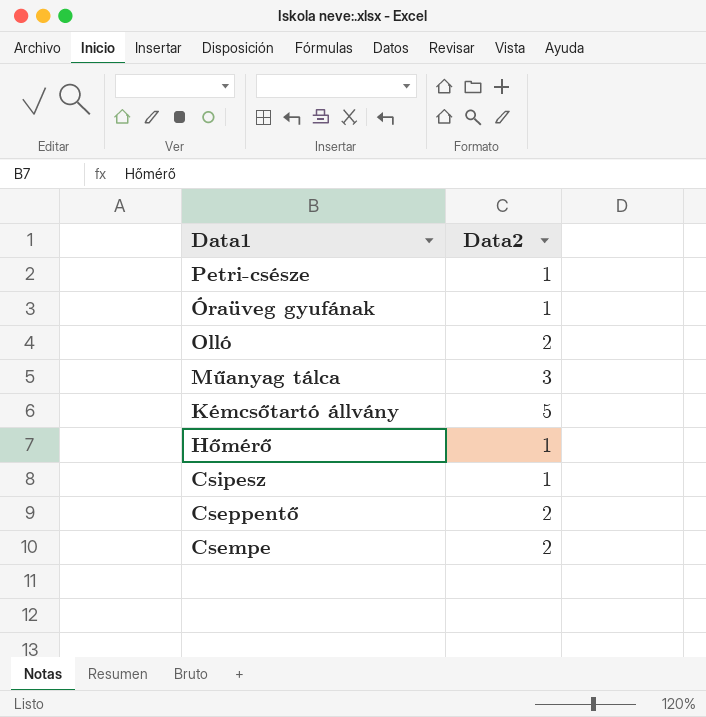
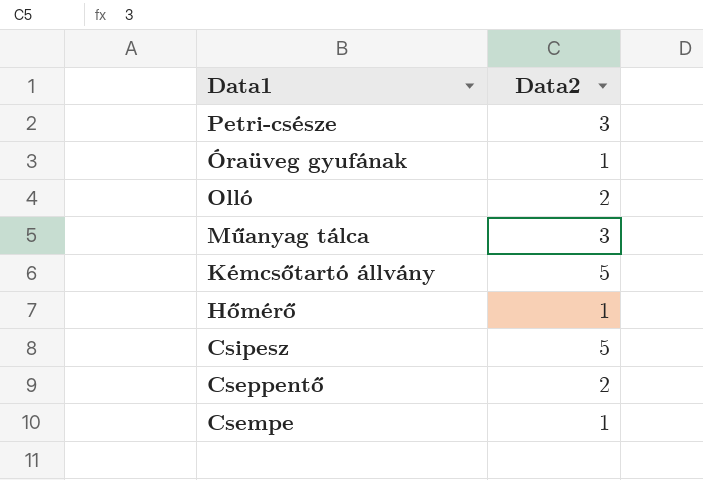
Petri-csésze | Data2: 1 -> 3
Csipesz | Data2: 1 -> 5
Csempe | Data2: 2 -> 1

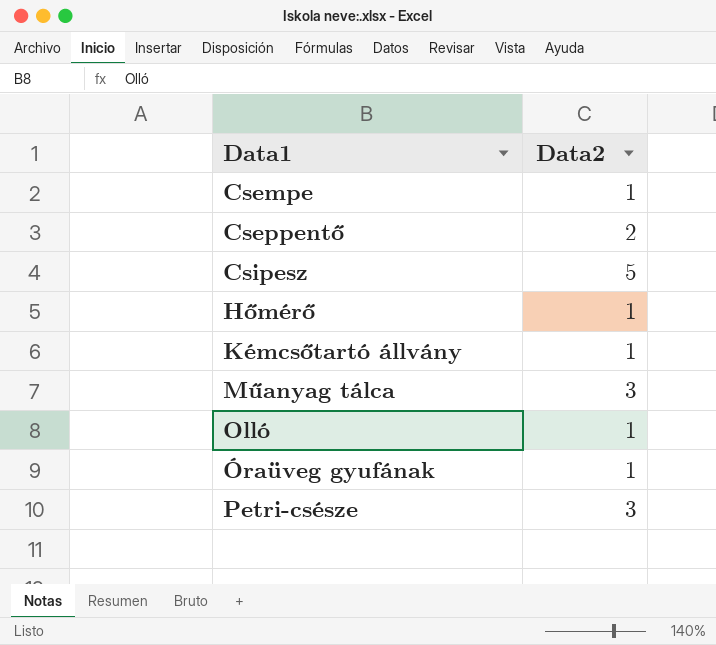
row order: Data1 descending -> Data1 ascending
Kémcsőtartó állvány | Data2: 5 -> 1
Olló | Data2: 2 -> 1

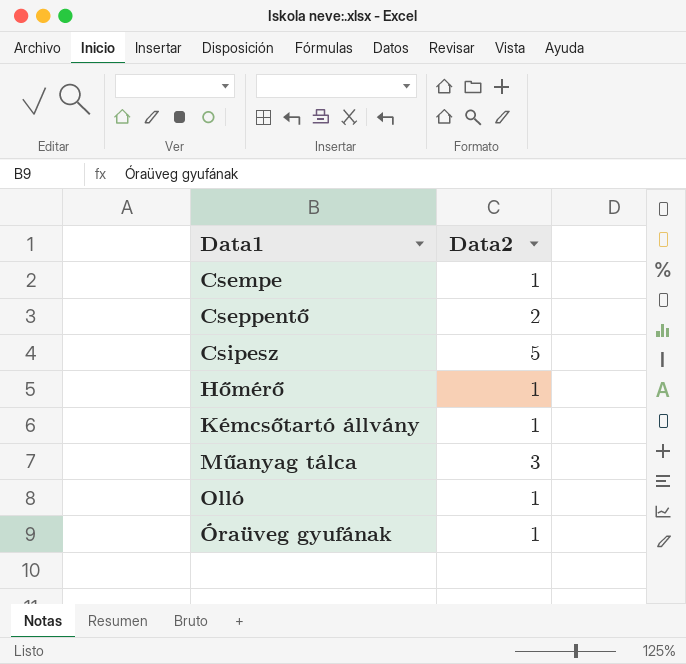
row Petri-csésze: 3 -> none

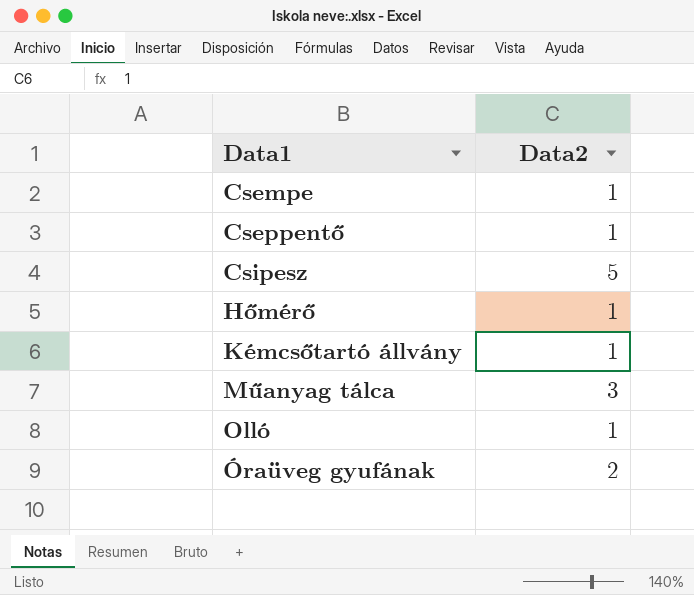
Cseppentő | Data2: 2 -> 1
Óraüveg gyufának | Data2: 1 -> 2

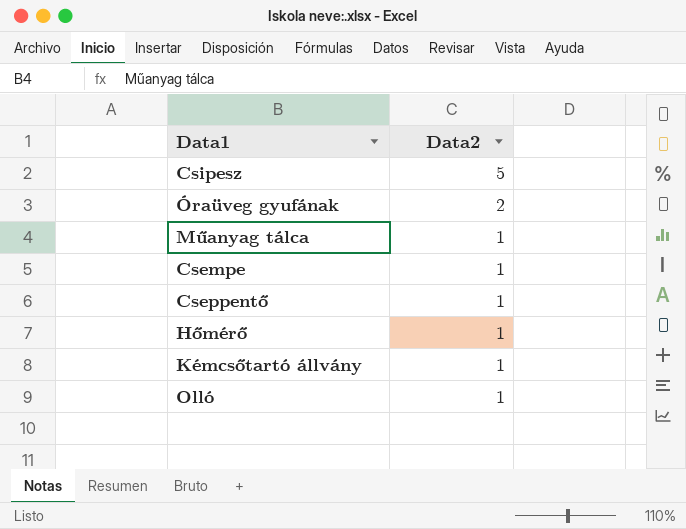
row order: Data1 ascending -> Data2 descending
Műanyag tálca | Data2: 3 -> 1

